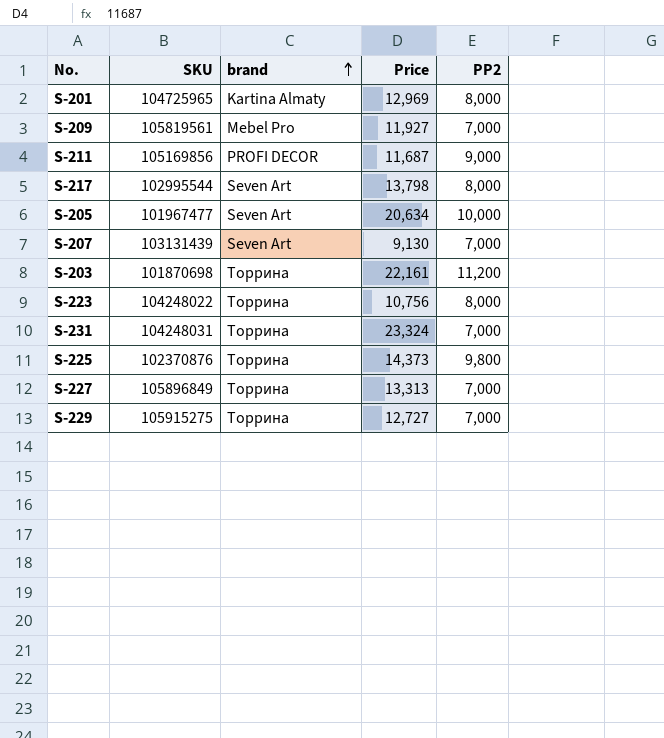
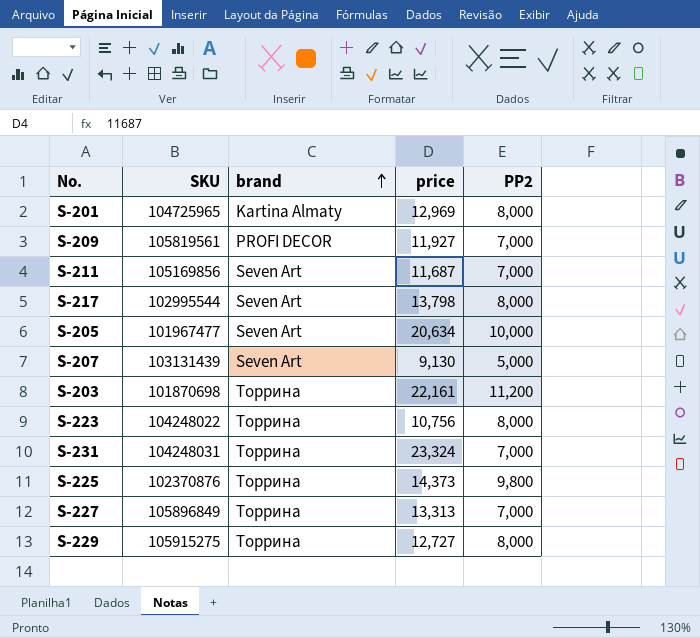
column name: Price -> price
S-209 | brand: Mebel Pro -> PROFI DECOR
S-211 | brand: PROFI DECOR -> Seven Art
S-211 | PP2: 9,000 -> 7,000
S-207 | PP2: 7,000 -> 5,000
S-229 | PP2: 7,000 -> 8,000

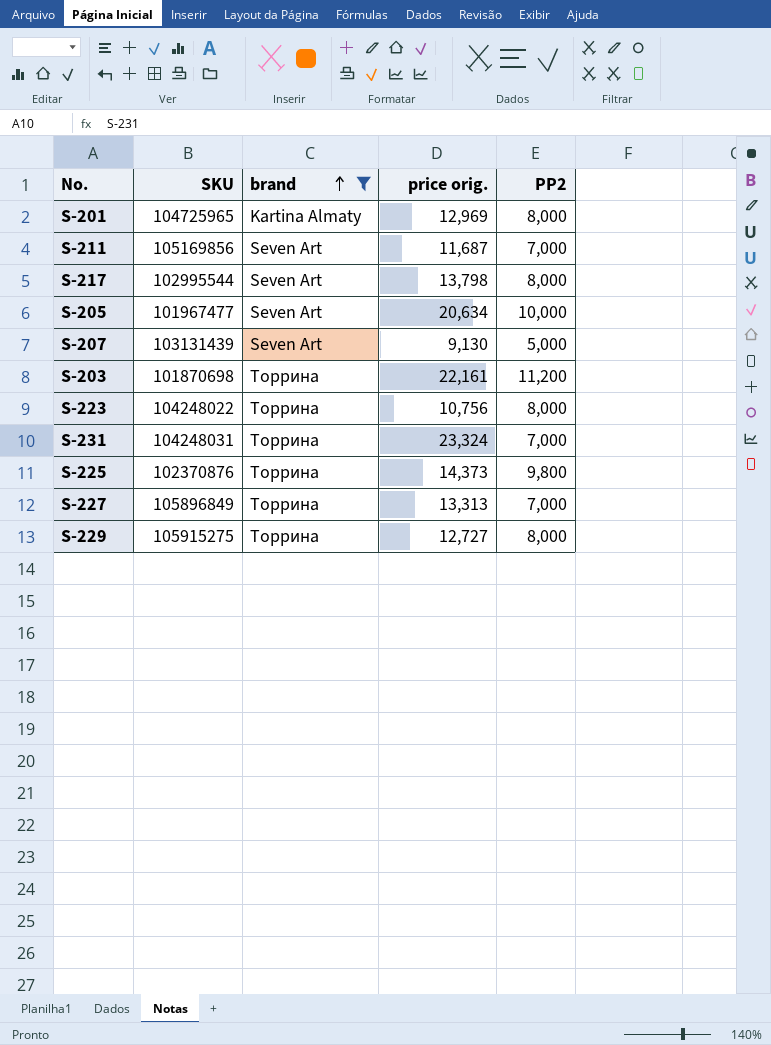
filter: none -> brand != PROFI DECOR
column name: price -> price orig.

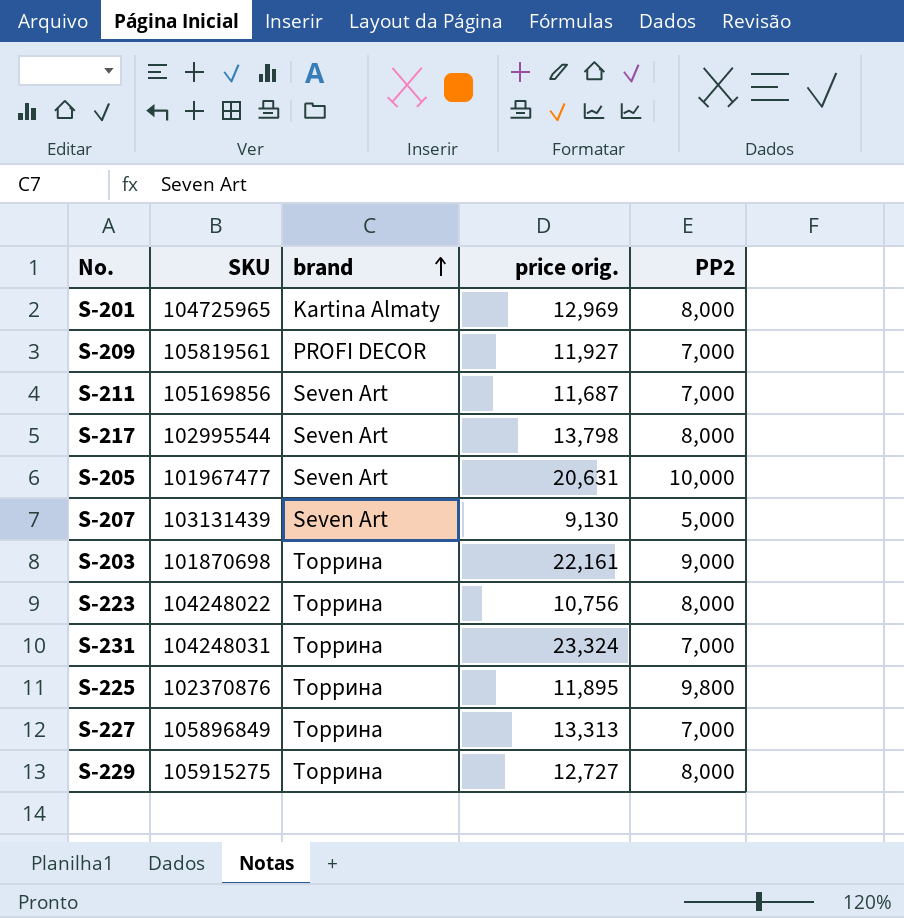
filter: brand != PROFI DECOR -> none
S-205 | price orig.: 20,634 -> 20,631
S-203 | PP2: 11,200 -> 9,000
S-225 | price orig.: 14,373 -> 11,895

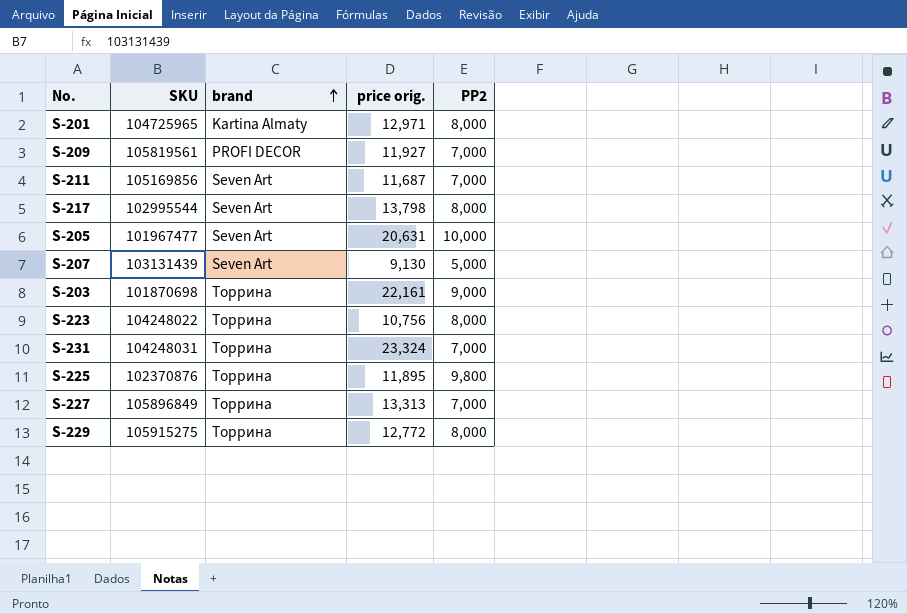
S-201 | price orig.: 12,969 -> 12,971
S-229 | price orig.: 12,727 -> 12,772

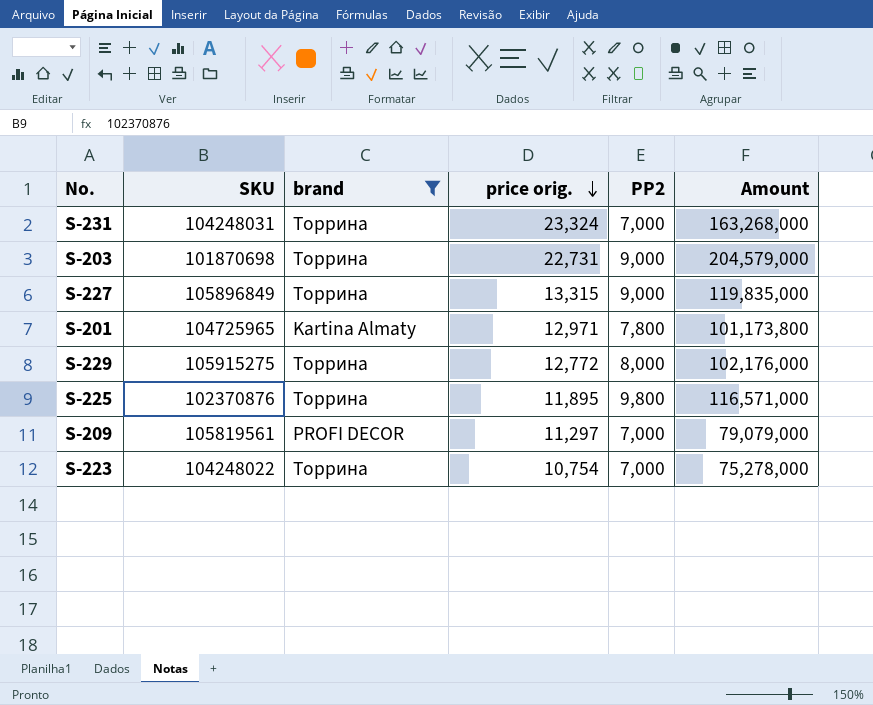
filter: none -> brand != Seven Art
row order: brand ascending -> price orig. descending
column Amount | formula: none -> [price orig.] * [PP2]
S-203 | price orig.: 22,161 -> 22,731
S-227 | price orig.: 13,313 -> 13,315
S-227 | PP2: 7,000 -> 9,000
S-201 | PP2: 8,000 -> 7,800
S-209 | price orig.: 11,927 -> 11,297
S-223 | price orig.: 10,756 -> 10,754
S-223 | PP2: 8,000 -> 7,000

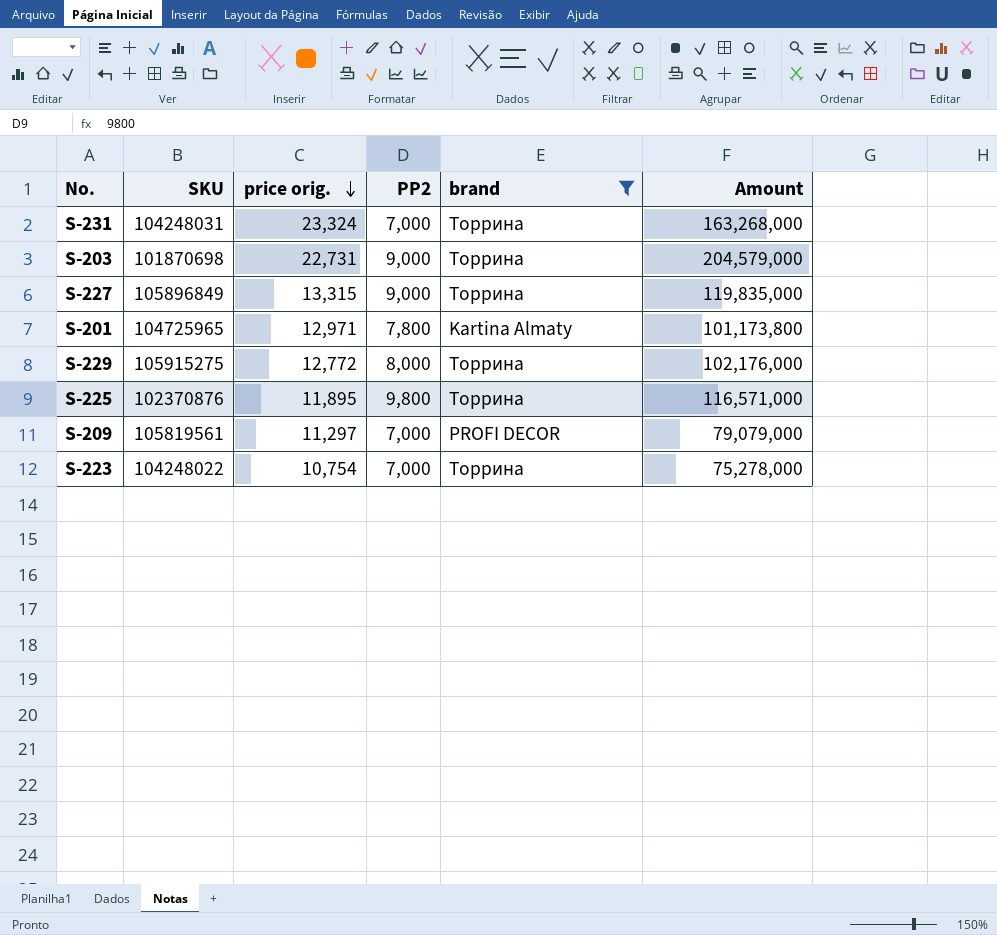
column brand | position: 3 -> 5

